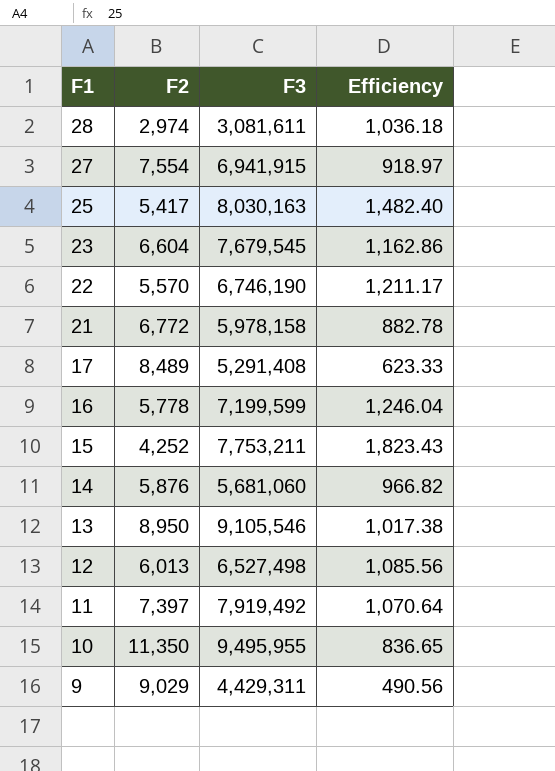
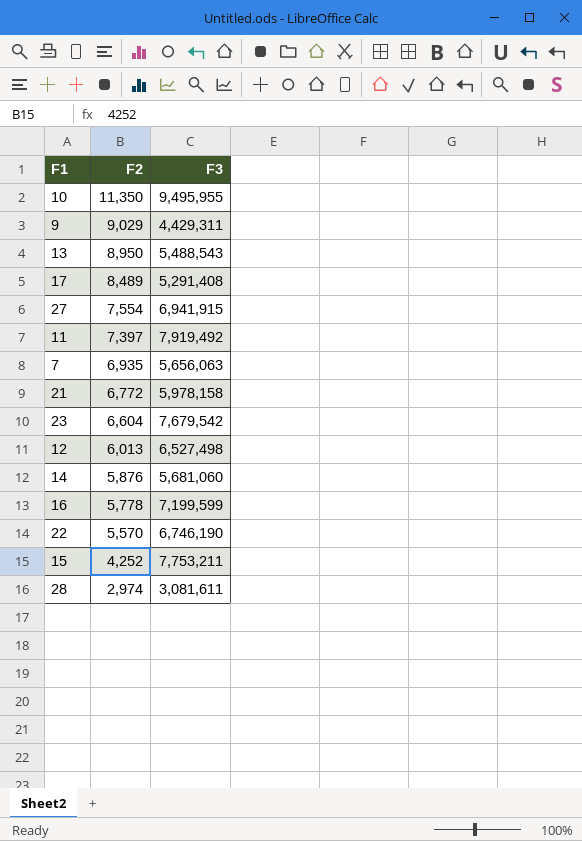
row order: F1 descending -> F2 descending
column Efficiency | formula: [F3] / [F2] -> none
row 25: 5,417 | 8,030,163 | 1,482.40 -> none
13 | F3: 9,105,546 -> 5,488,543
row 7: none -> 6,935 | 5,656,063
23 | F3: 7,679,545 -> 7,679,542

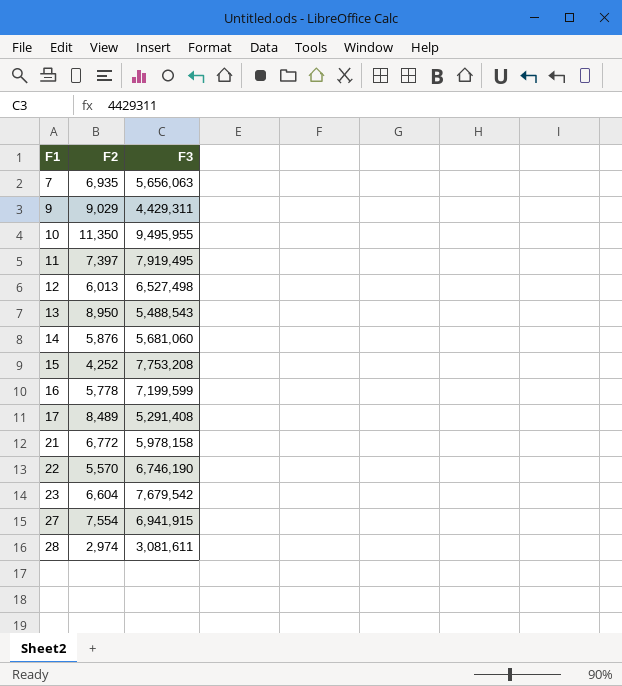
row order: F2 descending -> F1 ascending
11 | F3: 7,919,492 -> 7,919,495
15 | F3: 7,753,211 -> 7,753,208

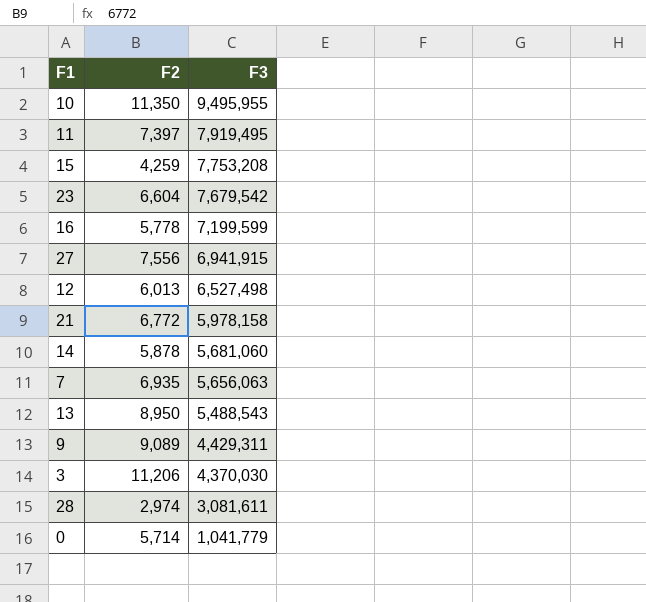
row order: F1 ascending -> F3 descending
row 17: 8,489 | 5,291,408 -> none
row 22: 5,570 | 6,746,190 -> none
15 | F2: 4,252 -> 4,259
27 | F2: 7,554 -> 7,556
14 | F2: 5,876 -> 5,878
9 | F2: 9,029 -> 9,089
row 3: none -> 11,206 | 4,370,030
row 0: none -> 5,714 | 1,041,779

